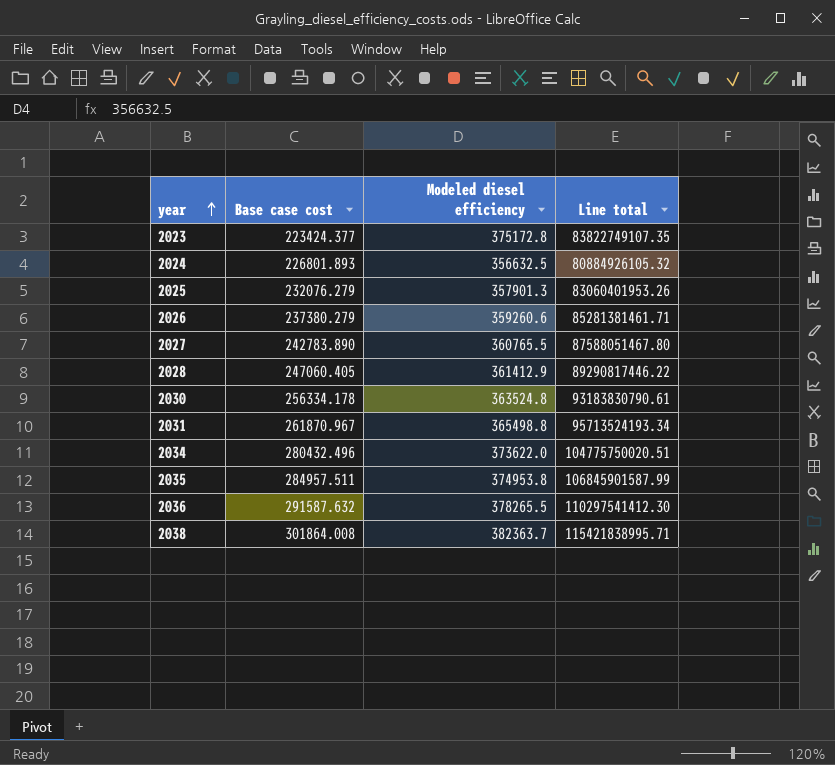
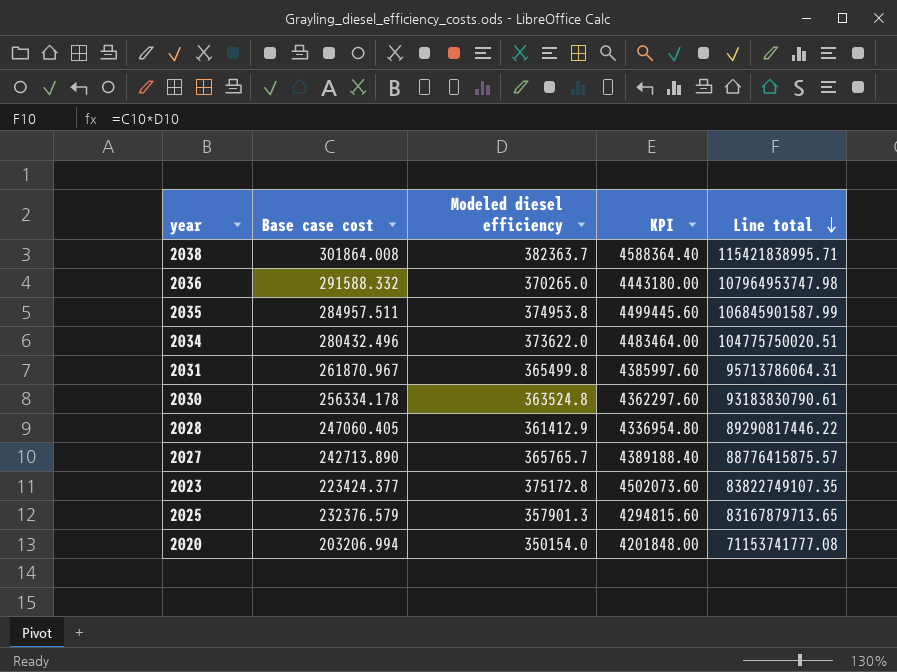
row order: year ascending -> Line total descending
column KPI | formula: none -> [Modeled diesel efficiency] * 12
row 2024: 226801.893 | 356632.5 | 80884926105.32 -> none
row 2026: 237380.279 | 359260.6 | 85281381461.71 -> none
2036 | Base case cost: 291587.632 -> 291588.332
2036 | Modeled diesel efficiency: 378265.5 -> 370265.0
2036 | Line total: 110297541412.30 -> 107964953747.98
2031 | Modeled diesel efficiency: 365498.8 -> 365499.8
2031 | Line total: 95713524193.34 -> 95713786064.31
2027 | Base case cost: 242783.890 -> 242713.890
2027 | Modeled diesel efficiency: 360765.5 -> 365765.7
2027 | Line total: 87588051467.80 -> 88776415875.57
2025 | Base case cost: 232076.279 -> 232376.579
2025 | Line total: 83060401953.26 -> 83167879713.65
row 2020: none -> 203206.994 | 350154.0 | 4201848.00 | 71153741777.08

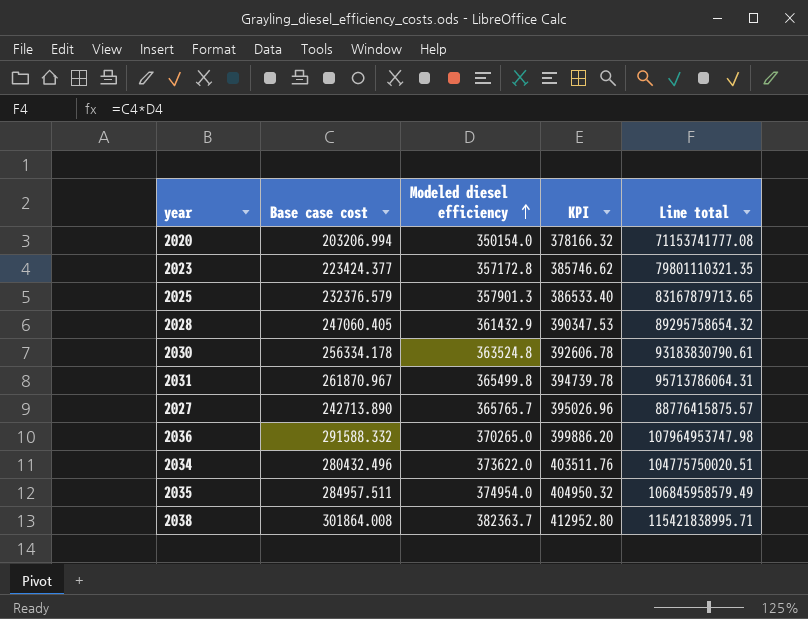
row order: Line total descending -> Modeled diesel efficiency ascending
column KPI | formula: [Modeled diesel efficiency] * 12 -> [Modeled diesel efficiency] * 1.08
2023 | Modeled diesel efficiency: 375172.8 -> 357172.8
2023 | Line total: 83822749107.35 -> 79801110321.35
2028 | Modeled diesel efficiency: 361412.9 -> 361432.9
2028 | Line total: 89290817446.22 -> 89295758654.32
2035 | Modeled diesel efficiency: 374953.8 -> 374954.0
2035 | Line total: 106845901587.99 -> 106845958579.49

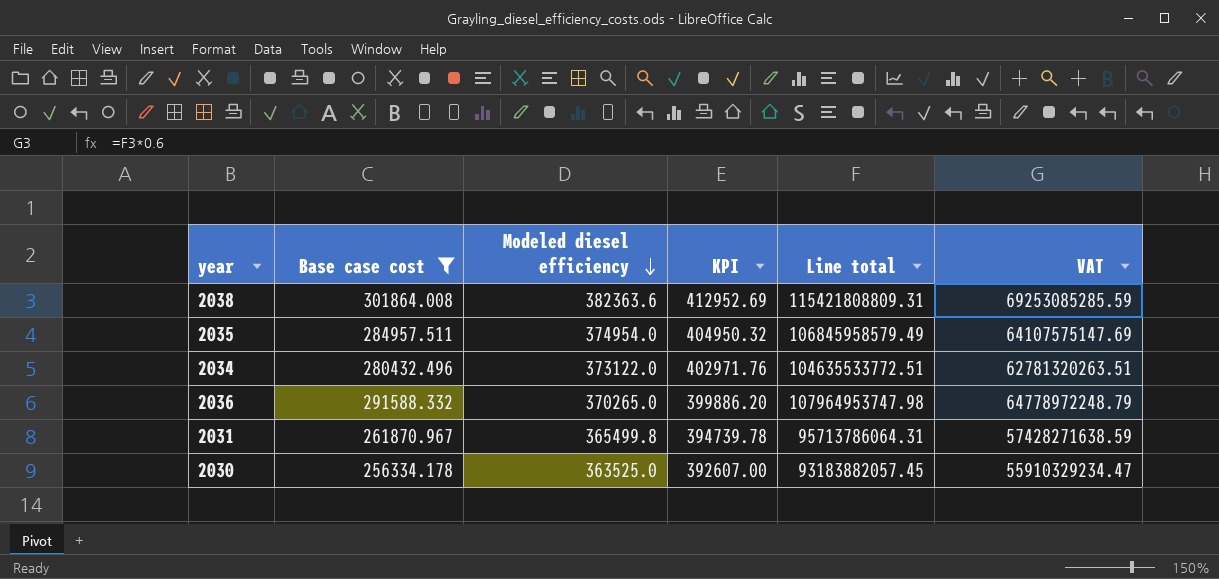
filter: none -> Base case cost >= 256334.178
row order: Modeled diesel efficiency ascending -> Modeled diesel efficiency descending
column VAT | formula: none -> [Line total] * 0.6
2038 | Modeled diesel efficiency: 382363.7 -> 382363.6
2038 | KPI: 412952.80 -> 412952.69
2038 | Line total: 115421838995.71 -> 115421808809.31
2034 | Modeled diesel efficiency: 373622.0 -> 373122.0
2034 | KPI: 403511.76 -> 402971.76
2034 | Line total: 104775750020.51 -> 104635533772.51
2030 | Modeled diesel efficiency: 363524.8 -> 363525.0
2030 | KPI: 392606.78 -> 392607.00
2030 | Line total: 93183830790.61 -> 93183882057.45

